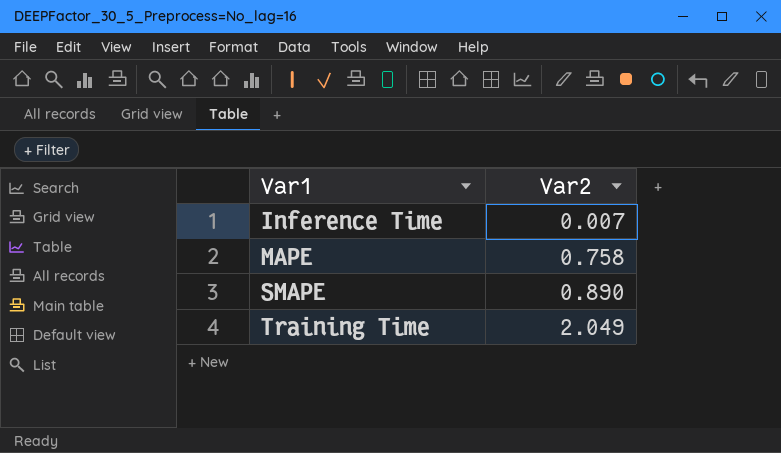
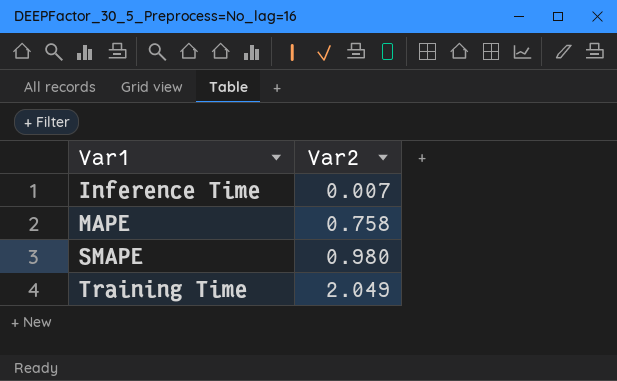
SMAPE | Var2: 0.890 -> 0.980

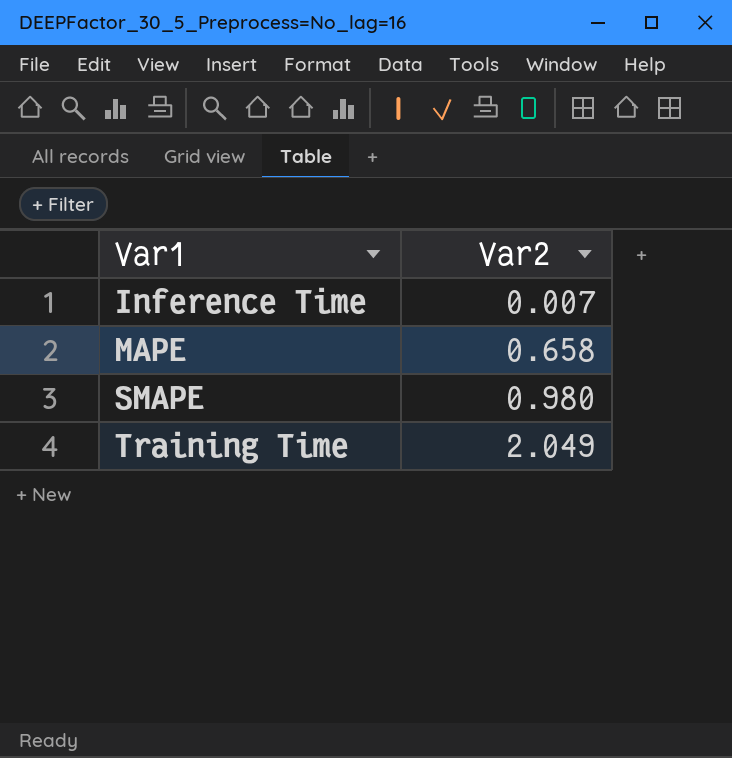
MAPE | Var2: 0.758 -> 0.658

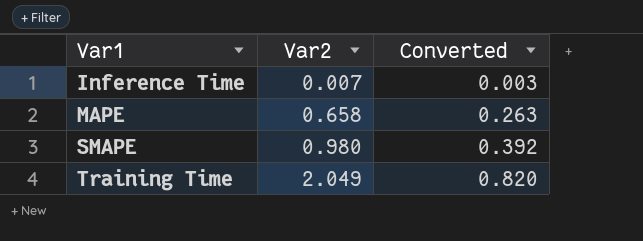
column Converted | formula: none -> [Var2] * 0.4

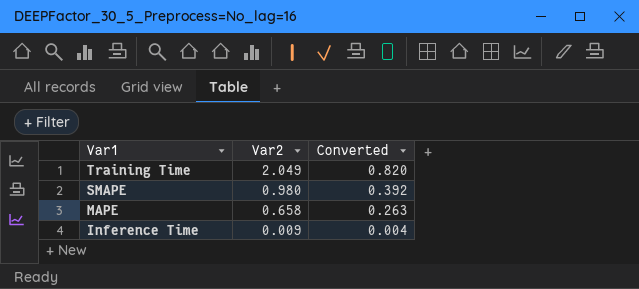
row order: Var1 ascending -> Var1 descending
Inference Time | Var2: 0.007 -> 0.009
Inference Time | Converted: 0.003 -> 0.004

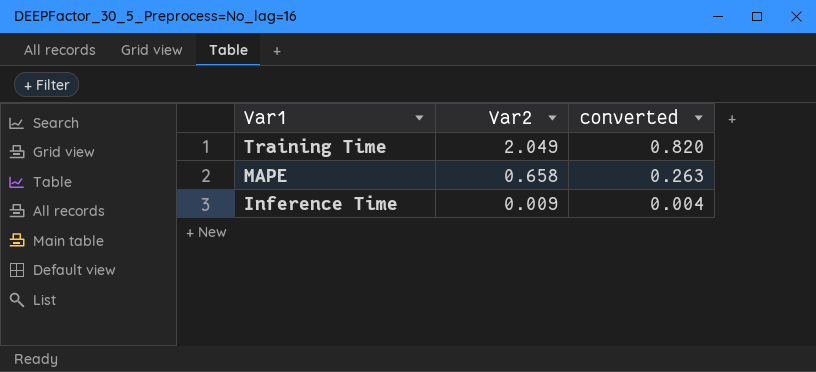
column name: Converted -> converted
row SMAPE: 0.980 | 0.392 -> none

